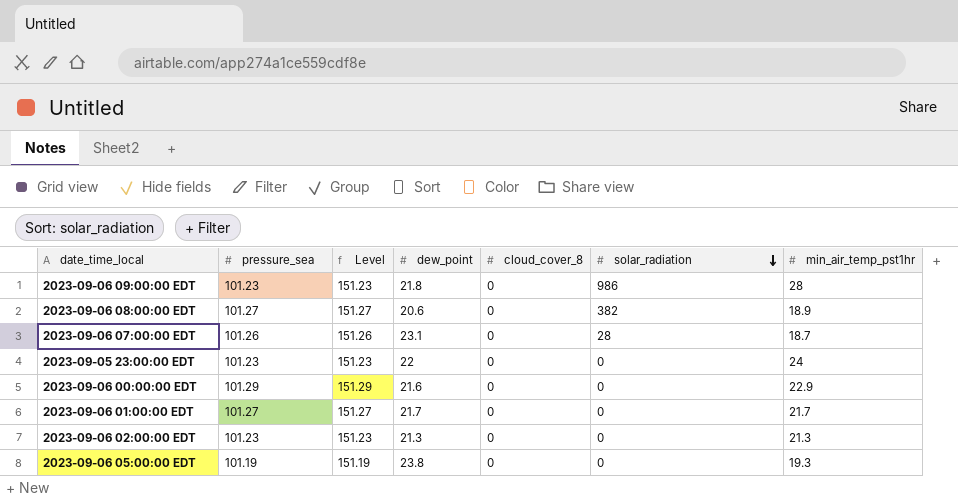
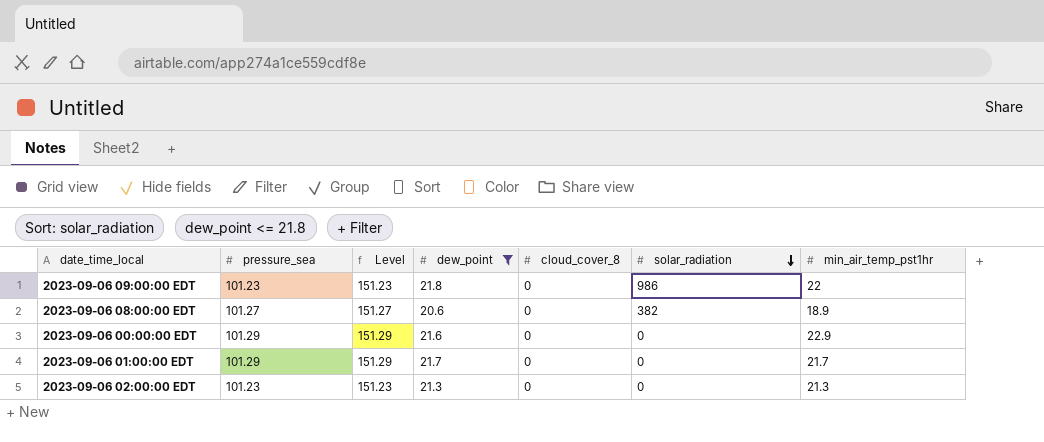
filter: none -> dew_point <= 21.8
2023-09-06 09:00:00 EDT | min_air_temp_pst1hr: 28 -> 22
2023-09-06 01:00:00 EDT | pressure_sea: 101.27 -> 101.29
2023-09-06 01:00:00 EDT | Level: 151.27 -> 151.29

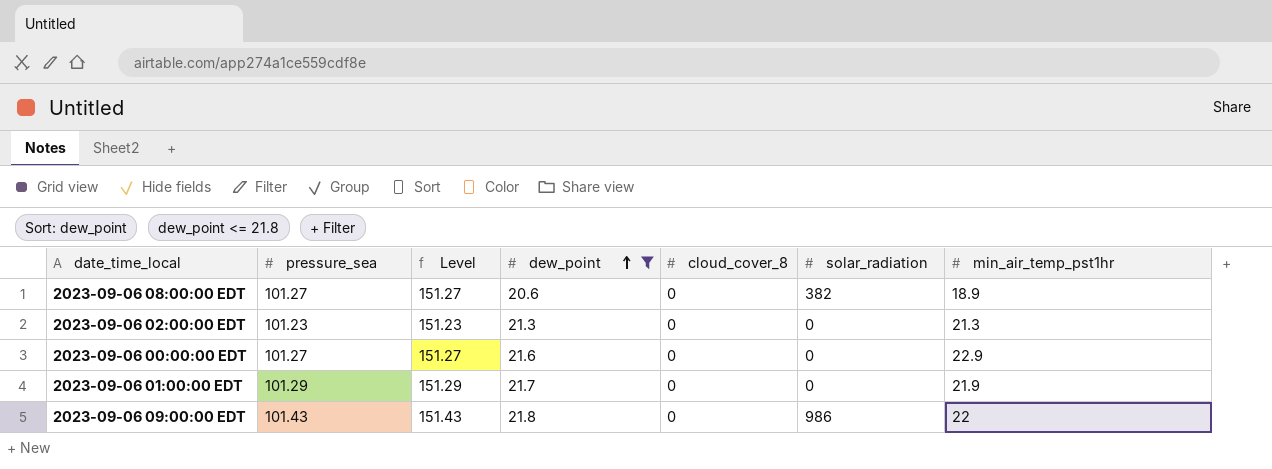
row order: solar_radiation descending -> dew_point ascending
2023-09-06 00:00:00 EDT | pressure_sea: 101.29 -> 101.27
2023-09-06 00:00:00 EDT | Level: 151.29 -> 151.27
2023-09-06 01:00:00 EDT | min_air_temp_pst1hr: 21.7 -> 21.9
2023-09-06 09:00:00 EDT | pressure_sea: 101.23 -> 101.43
2023-09-06 09:00:00 EDT | Level: 151.23 -> 151.43

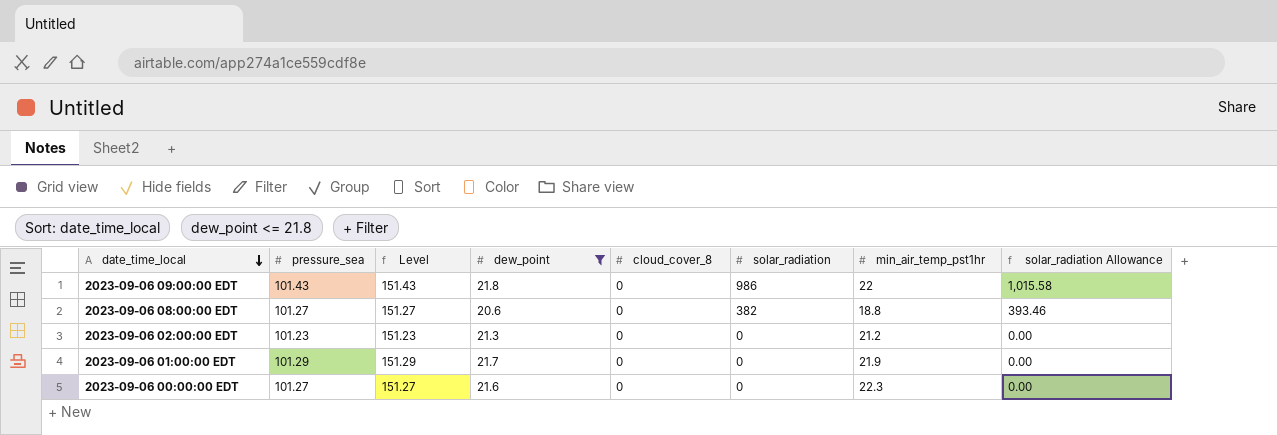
row order: dew_point ascending -> date_time_local descending
column solar_radiation Allowance | formula: none -> [solar_radiation] * 1.03
2023-09-06 08:00:00 EDT | min_air_temp_pst1hr: 18.9 -> 18.8
2023-09-06 02:00:00 EDT | min_air_temp_pst1hr: 21.3 -> 21.2
2023-09-06 00:00:00 EDT | min_air_temp_pst1hr: 22.9 -> 22.3

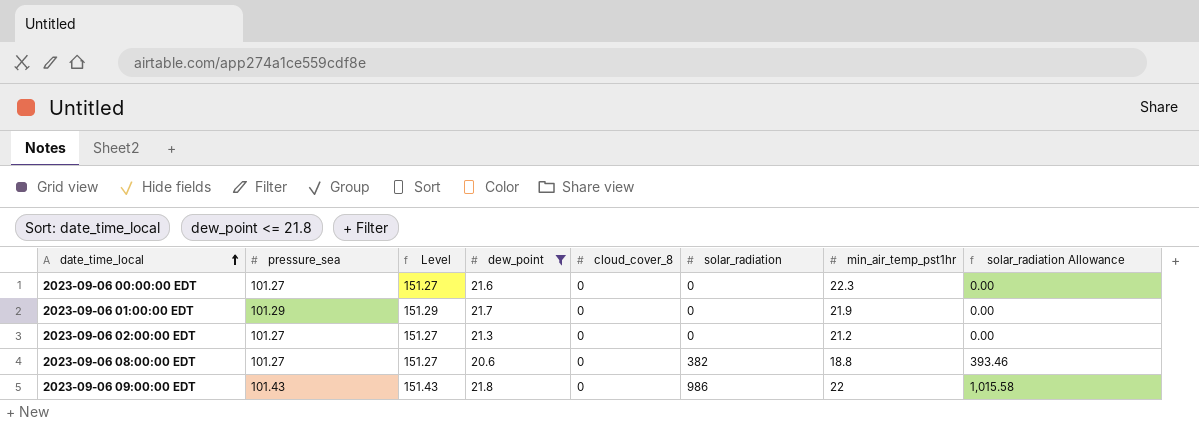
row order: date_time_local descending -> date_time_local ascending
2023-09-06 02:00:00 EDT | pressure_sea: 101.23 -> 101.27
2023-09-06 02:00:00 EDT | Level: 151.23 -> 151.27

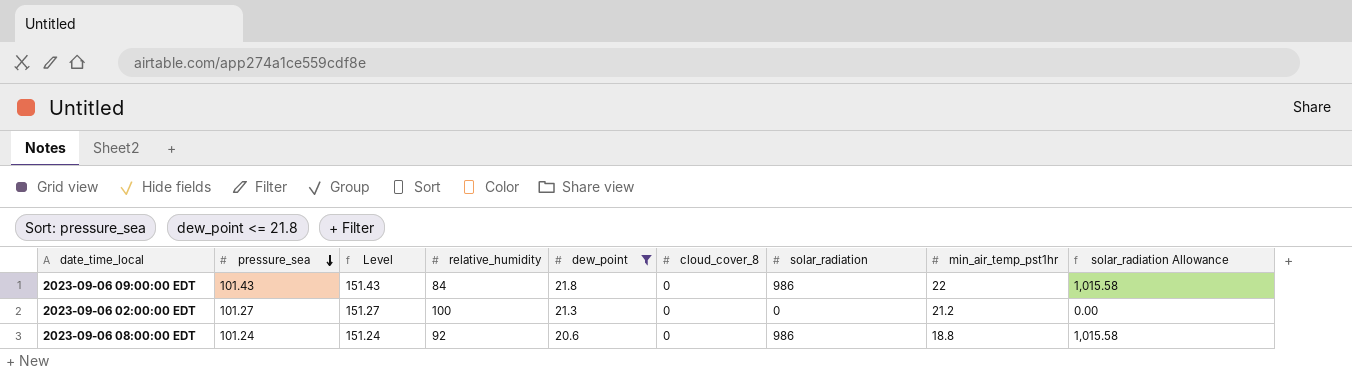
row order: date_time_local ascending -> pressure_sea descending
column relative_humidity | position: none -> 4
row 2023-09-06 00:00:00 EDT: 101.27 | 151.27 | 21.6 | 0 | 0 | 22.3 | 0.00 -> none
row 2023-09-06 01:00:00 EDT: 101.29 | 151.29 | 21.7 | 0 | 0 | 21.9 | 0.00 -> none
2023-09-06 08:00:00 EDT | pressure_sea: 101.27 -> 101.24
2023-09-06 08:00:00 EDT | Level: 151.27 -> 151.24
2023-09-06 08:00:00 EDT | solar_radiation: 382 -> 986
2023-09-06 08:00:00 EDT | solar_radiation Allowance: 393.46 -> 1,015.58

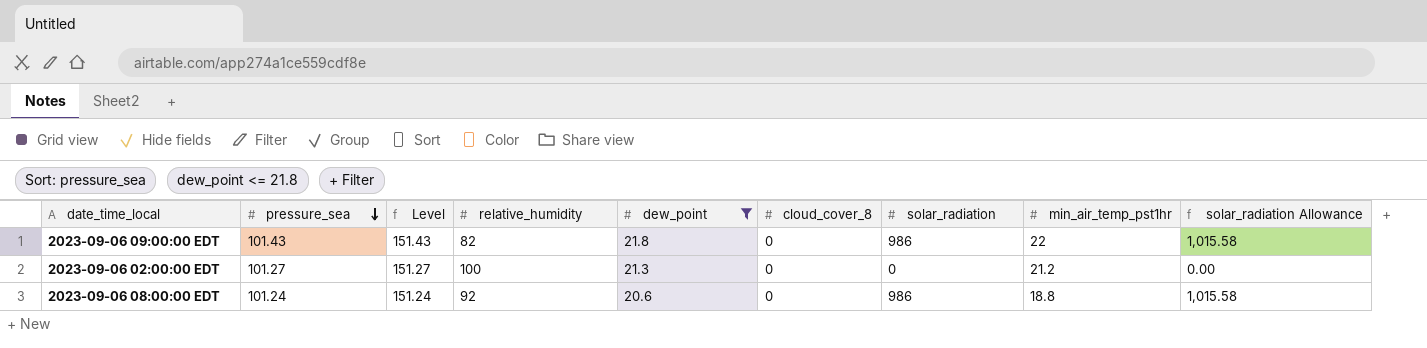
2023-09-06 09:00:00 EDT | relative_humidity: 84 -> 82

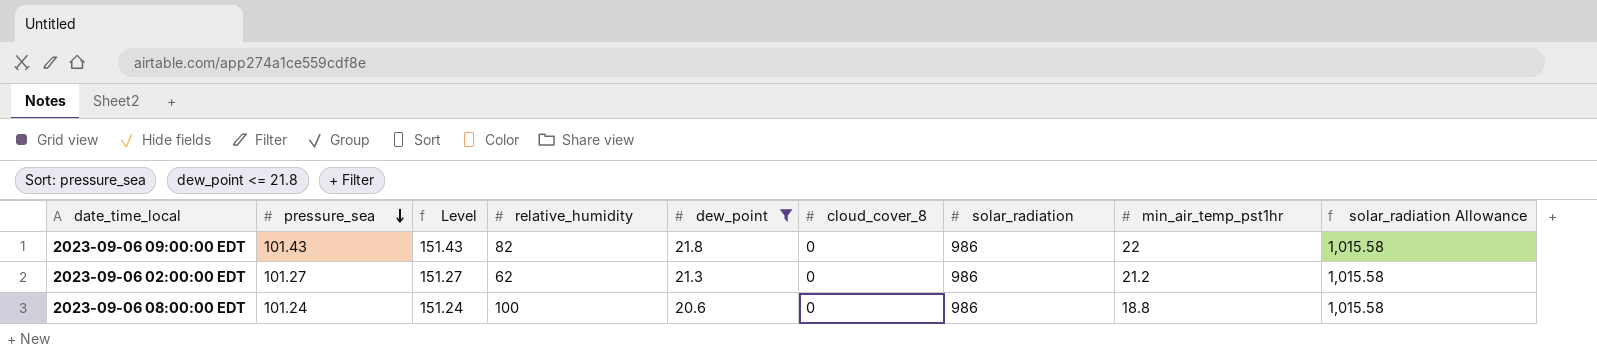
2023-09-06 02:00:00 EDT | relative_humidity: 100 -> 62
2023-09-06 02:00:00 EDT | solar_radiation: 0 -> 986
2023-09-06 02:00:00 EDT | solar_radiation Allowance: 0.00 -> 1,015.58
2023-09-06 08:00:00 EDT | relative_humidity: 92 -> 100

